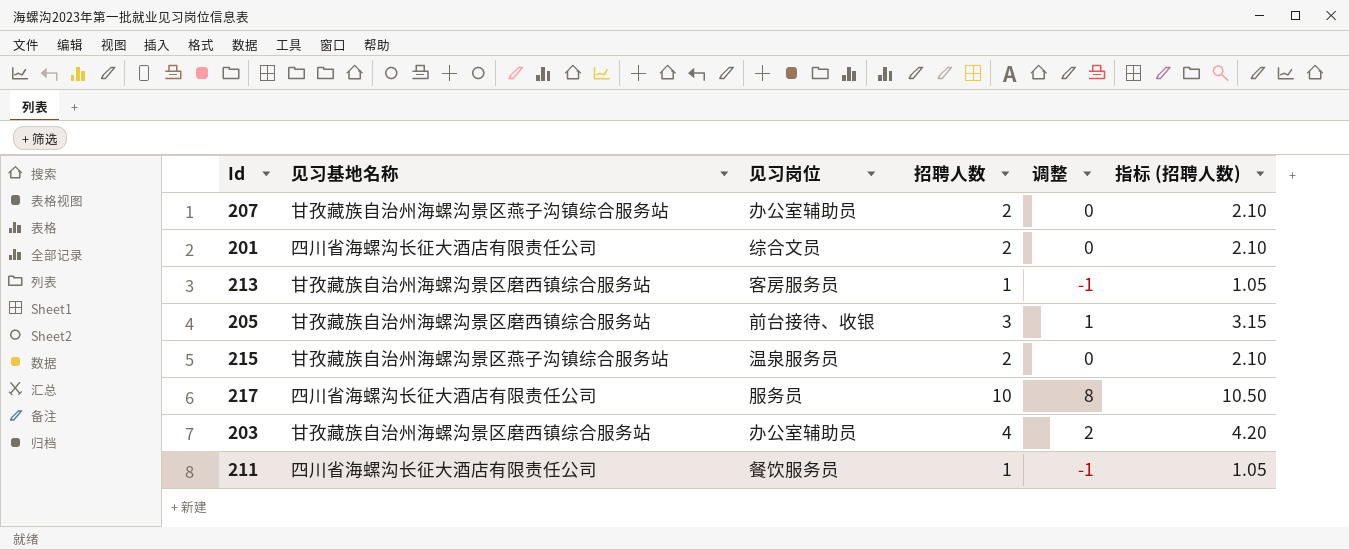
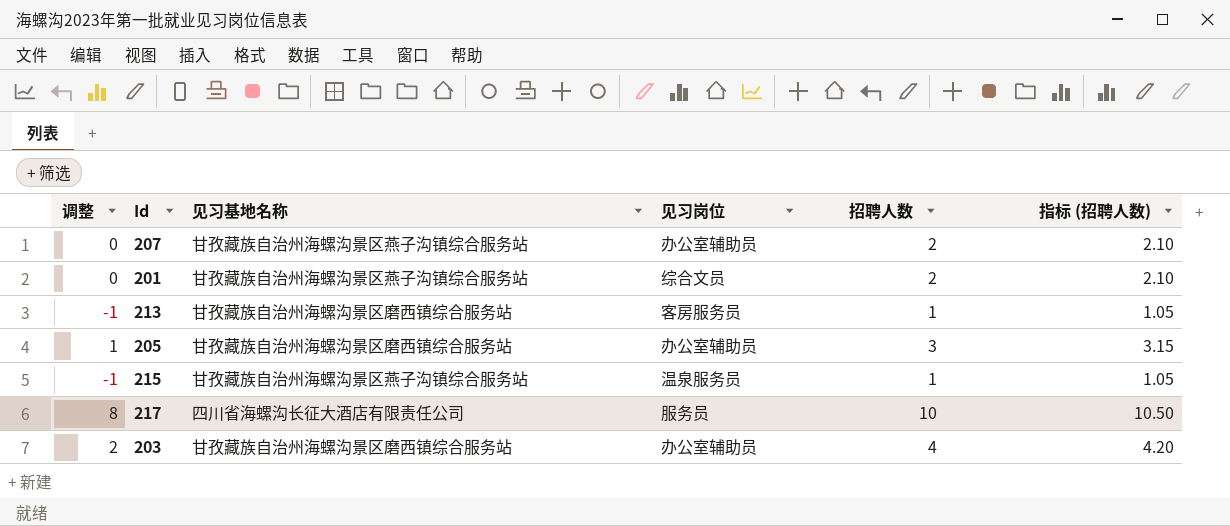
column 调整 | position: 5 -> 1
row 211: 四川省海螺沟长征大酒店有限责任公司 | 餐饮服务员 | 1 | -1 | 1.05 -> none
201 | 见习基地名称: 四川省海螺沟长征大酒店有限责任公司 -> 甘孜藏族自治州海螺沟景区燕子沟镇综合服务站
205 | 见习岗位: 前台接待、收银 -> 办公室辅助员
215 | 调整: 0 -> -1
215 | 招聘人数: 2 -> 1
215 | 指标 (招聘人数): 2.10 -> 1.05

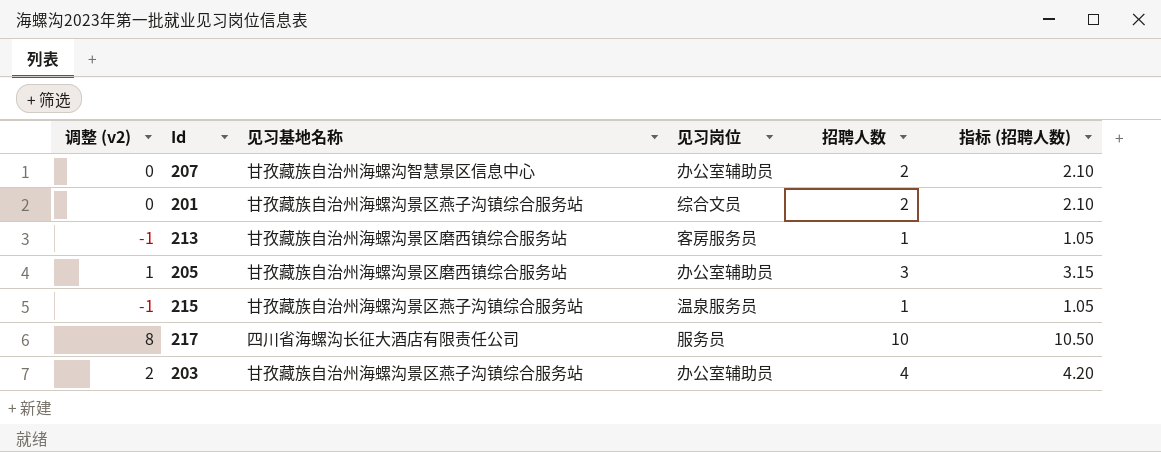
column name: 调整 -> 调整 (v2)
207 | 见习基地名称: 甘孜藏族自治州海螺沟景区燕子沟镇综合服务站 -> 甘孜藏族自治州海螺沟智慧景区信息中心
203 | 见习基地名称: 甘孜藏族自治州海螺沟景区磨西镇综合服务站 -> 甘孜藏族自治州海螺沟景区燕子沟镇综合服务站

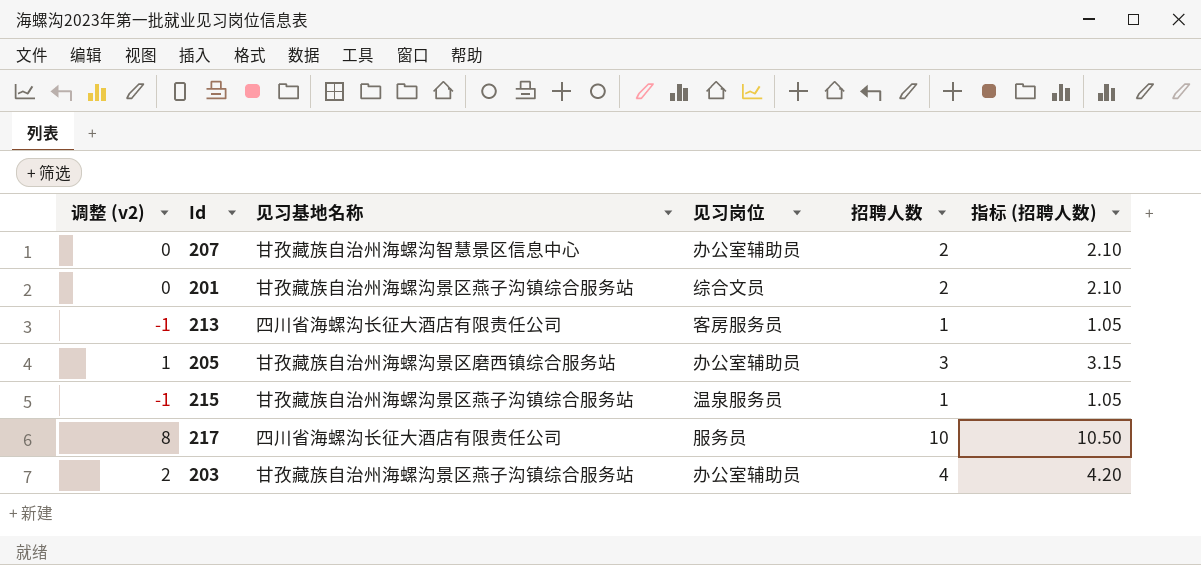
213 | 见习基地名称: 甘孜藏族自治州海螺沟景区磨西镇综合服务站 -> 四川省海螺沟长征大酒店有限责任公司

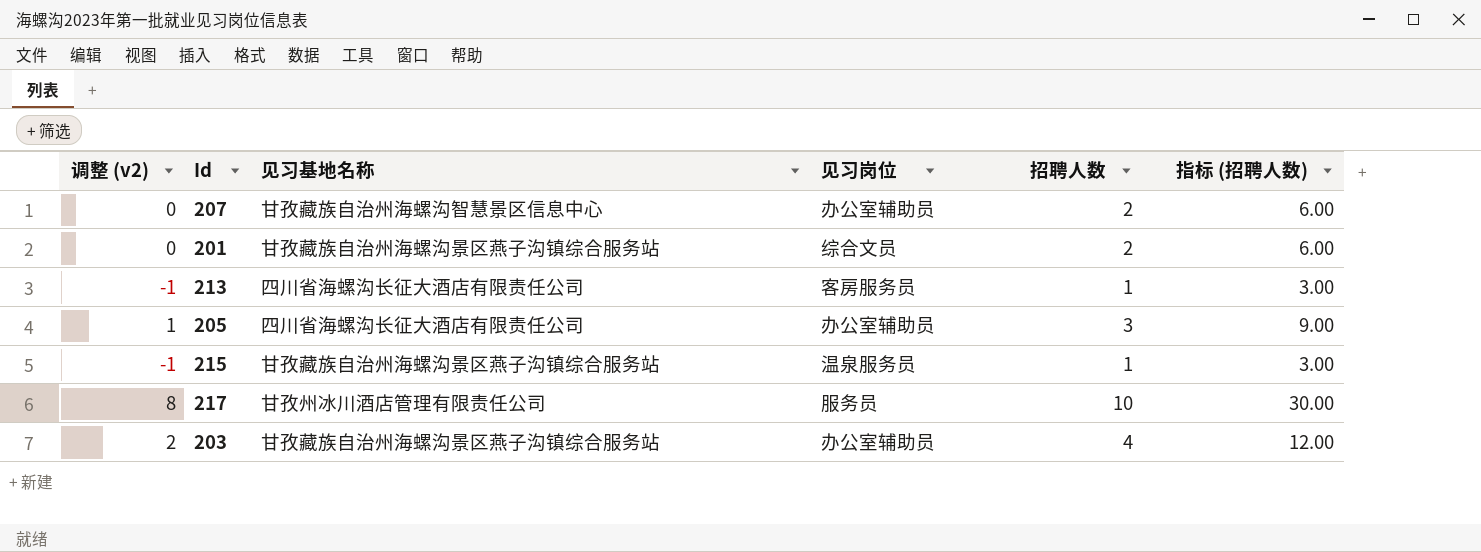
column 指标 (招聘人数) | formula: [招聘人数] * 1.05 -> [招聘人数] * 3
205 | 见习基地名称: 甘孜藏族自治州海螺沟景区磨西镇综合服务站 -> 四川省海螺沟长征大酒店有限责任公司
217 | 见习基地名称: 四川省海螺沟长征大酒店有限责任公司 -> 甘孜州冰川酒店管理有限责任公司

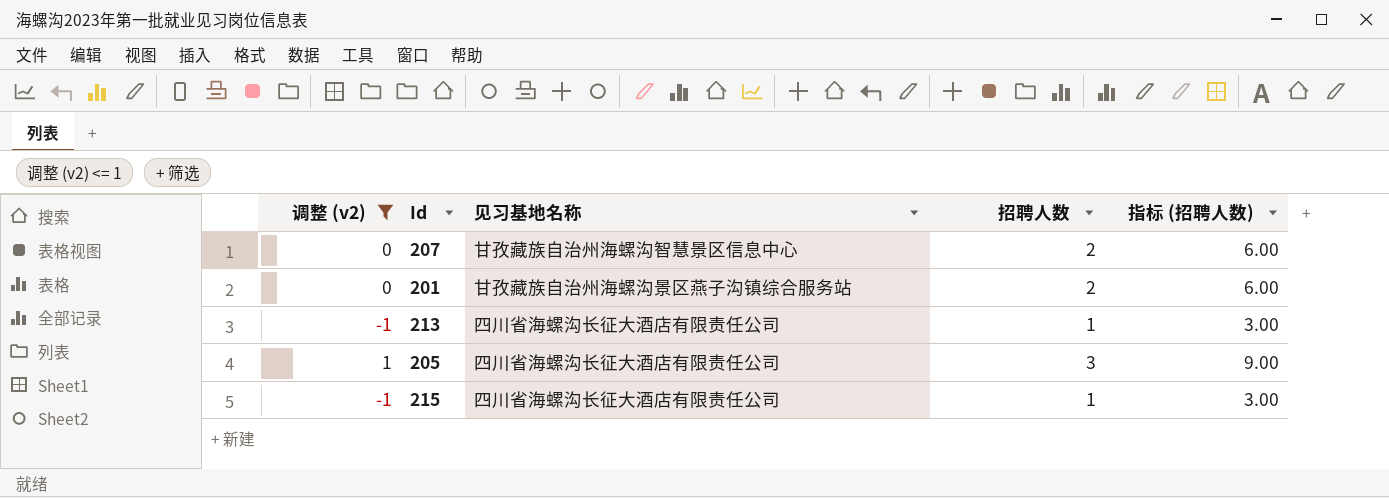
filter: none -> 调整 (v2) <= 1
column 见习岗位 | position: 4 -> none
215 | 见习基地名称: 甘孜藏族自治州海螺沟景区燕子沟镇综合服务站 -> 四川省海螺沟长征大酒店有限责任公司

